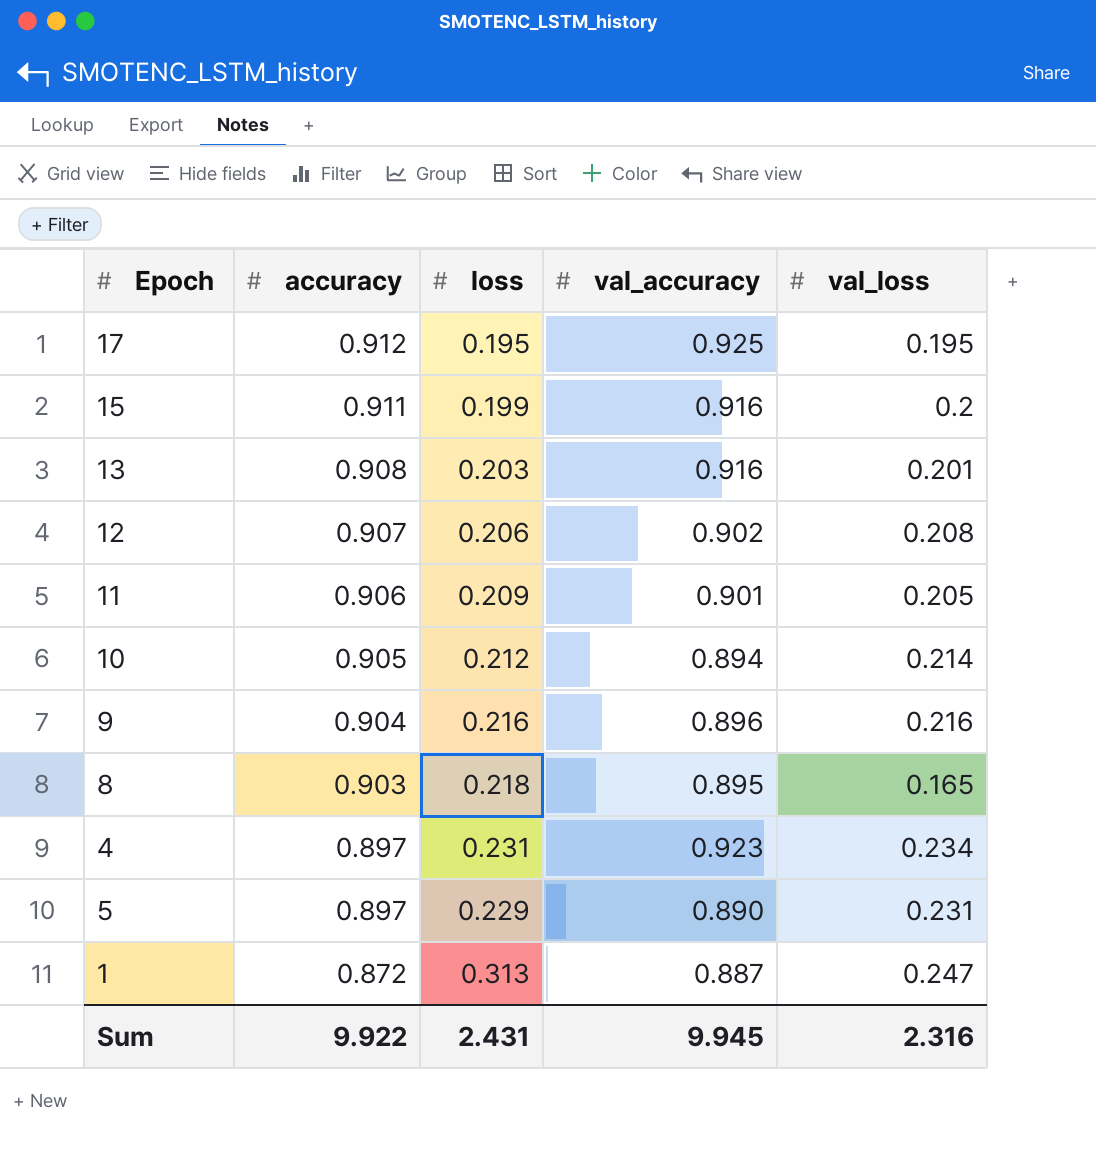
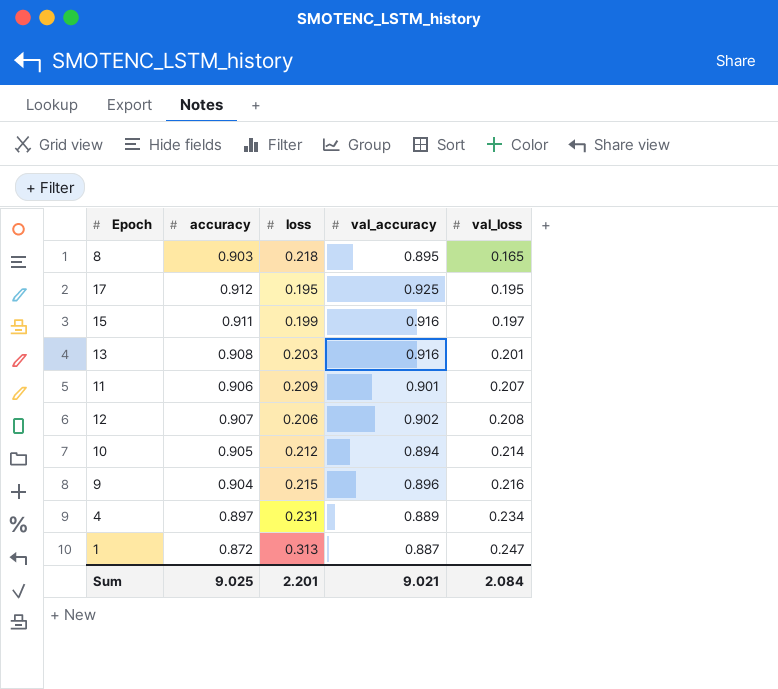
row order: accuracy descending -> val_loss ascending
row 5: 0.897 | 0.229 | 0.890 | 0.231 -> none
15 | val_loss: 0.2 -> 0.197
11 | val_loss: 0.205 -> 0.207
9 | loss: 0.216 -> 0.215
4 | val_accuracy: 0.923 -> 0.889
Sum | accuracy: 9.922 -> 9.025
Sum | loss: 2.431 -> 2.201
Sum | val_accuracy: 9.945 -> 9.021
Sum | val_loss: 2.316 -> 2.084

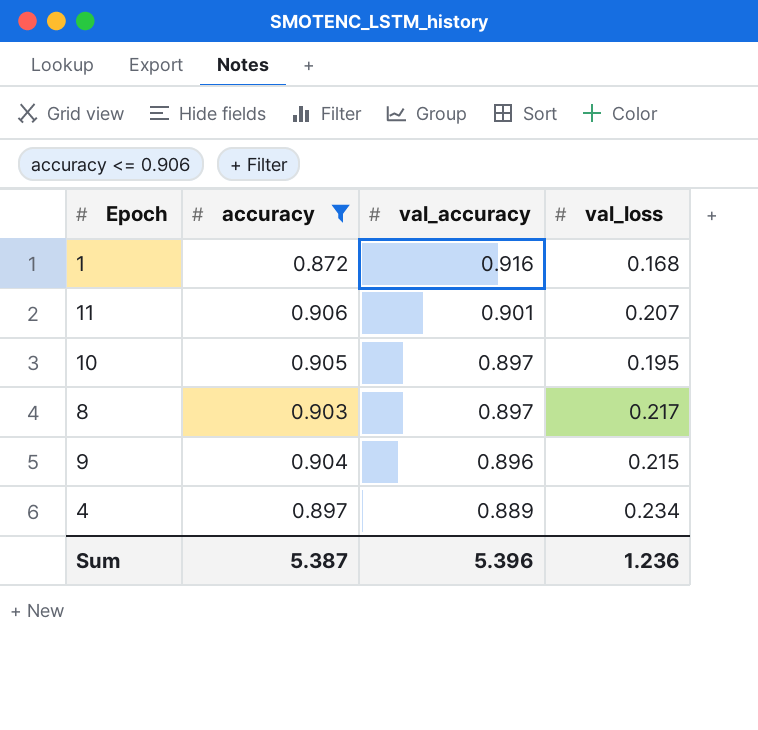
filter: none -> accuracy <= 0.906
row order: val_loss ascending -> val_accuracy descending
column loss | position: 3 -> none
1 | val_accuracy: 0.887 -> 0.916
1 | val_loss: 0.247 -> 0.168
10 | val_accuracy: 0.894 -> 0.897
10 | val_loss: 0.214 -> 0.195
8 | val_accuracy: 0.895 -> 0.897
8 | val_loss: 0.165 -> 0.217
9 | val_loss: 0.216 -> 0.215
Sum | accuracy: 9.025 -> 5.387
Sum | val_accuracy: 9.021 -> 5.396
Sum | val_loss: 2.084 -> 1.236

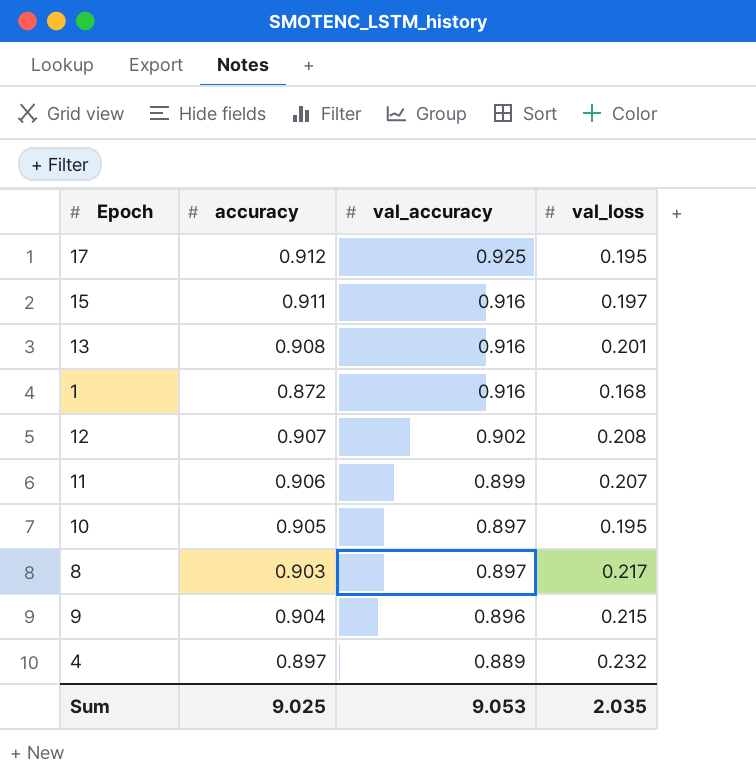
filter: accuracy <= 0.906 -> none
11 | val_accuracy: 0.901 -> 0.899
4 | val_loss: 0.234 -> 0.232
Sum | accuracy: 5.387 -> 9.025
Sum | val_accuracy: 5.396 -> 9.053
Sum | val_loss: 1.236 -> 2.035

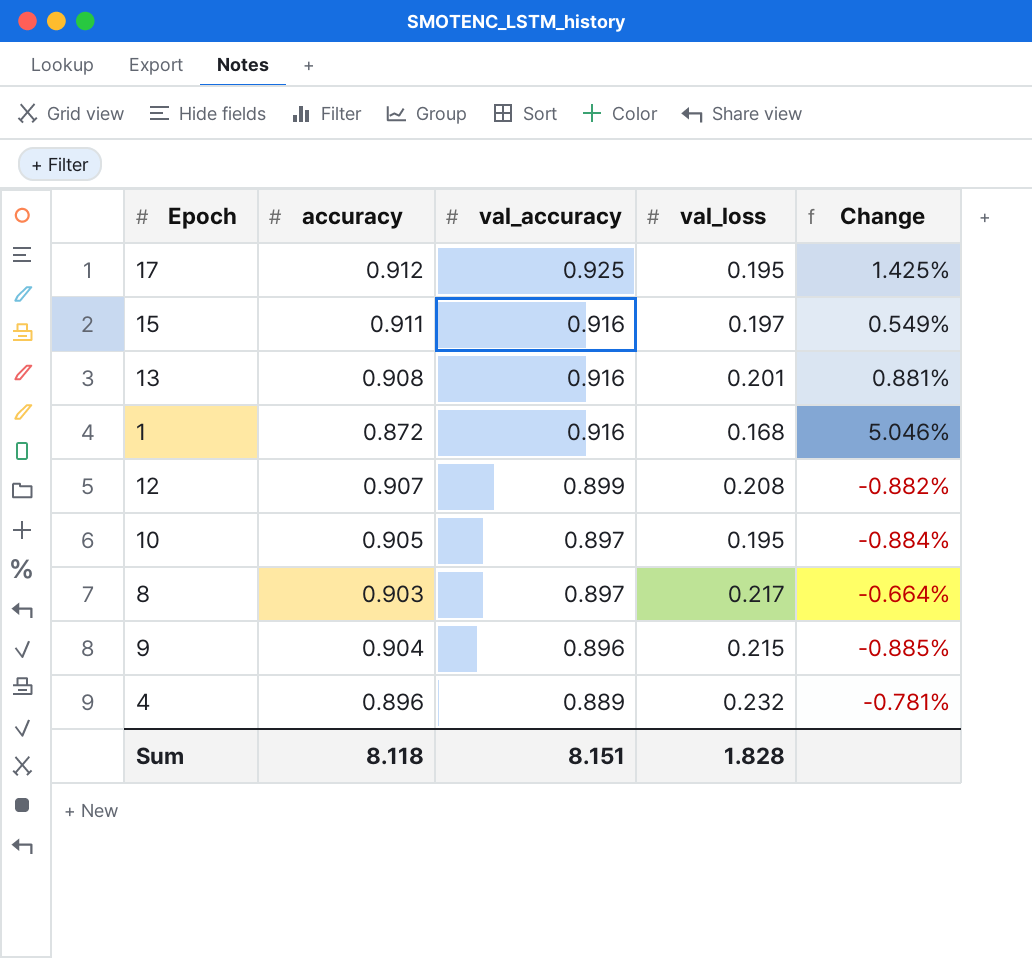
column Change | formula: none -> ([val_accuracy] - [accuracy]) / [accuracy]
row 11: 0.906 | 0.899 | 0.207 -> none
12 | val_accuracy: 0.902 -> 0.899
4 | accuracy: 0.897 -> 0.896
Sum | accuracy: 9.025 -> 8.118
Sum | val_accuracy: 9.053 -> 8.151
Sum | val_loss: 2.035 -> 1.828

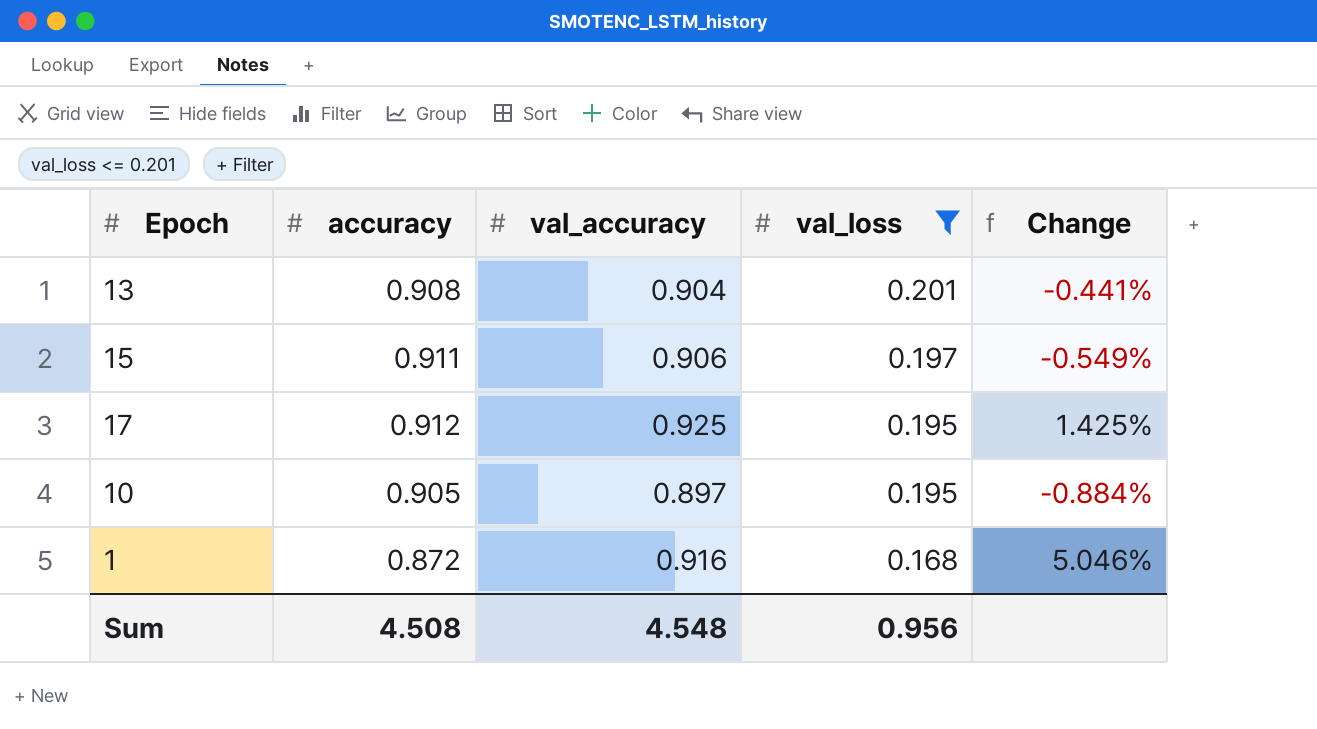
filter: none -> val_loss <= 0.201
row order: val_accuracy descending -> val_loss descending
13 | val_accuracy: 0.916 -> 0.904
13 | Change: 0.881% -> -0.441%
15 | val_accuracy: 0.916 -> 0.906
15 | Change: 0.549% -> -0.549%
Sum | accuracy: 8.118 -> 4.508
Sum | val_accuracy: 8.151 -> 4.548
Sum | val_loss: 1.828 -> 0.956

